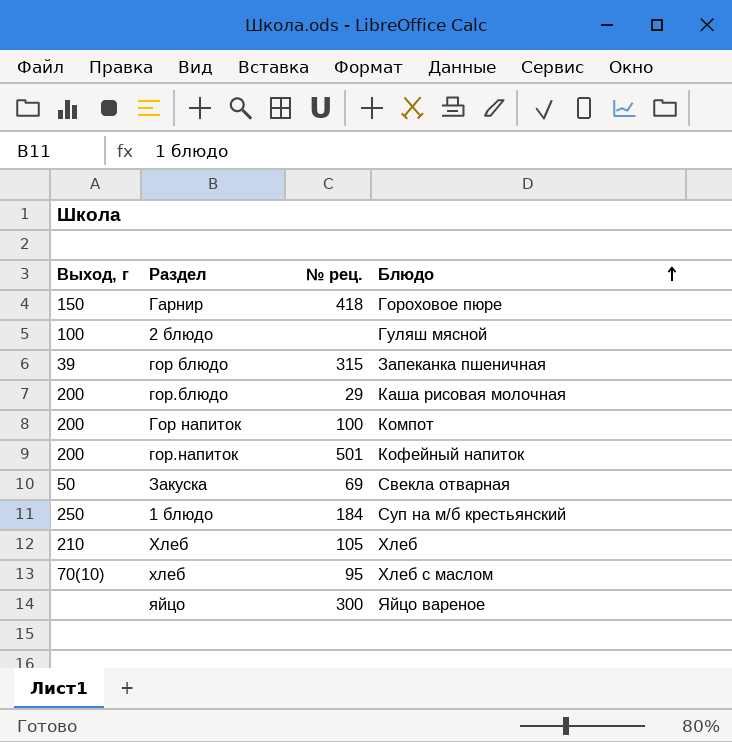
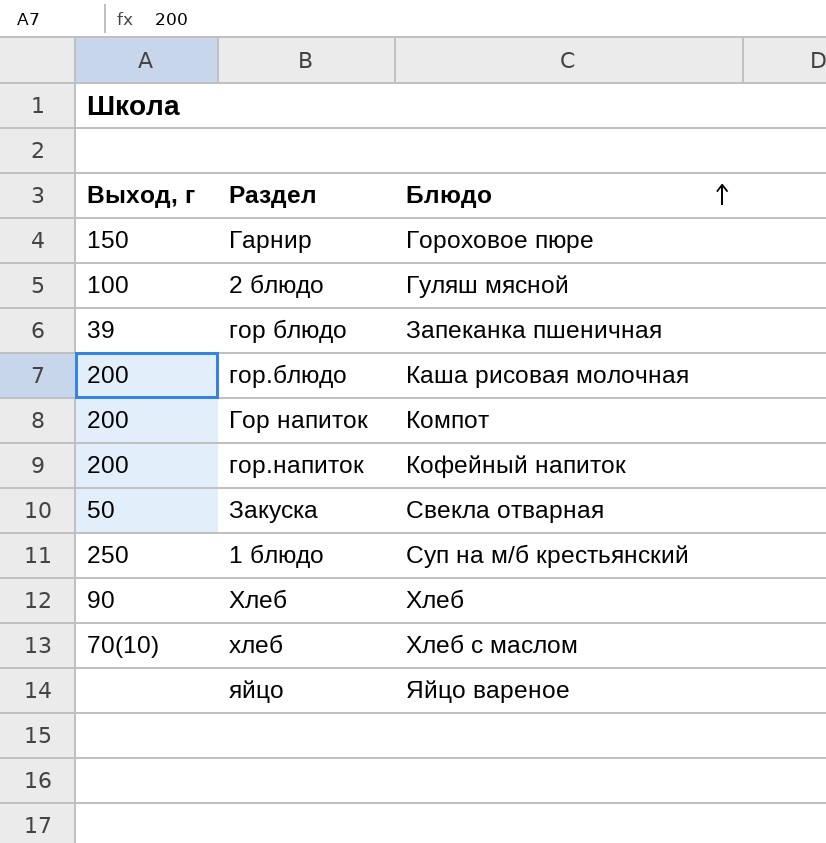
column № рец. | position: 3 -> none
Хлеб | Выход, г: 210 -> 90

